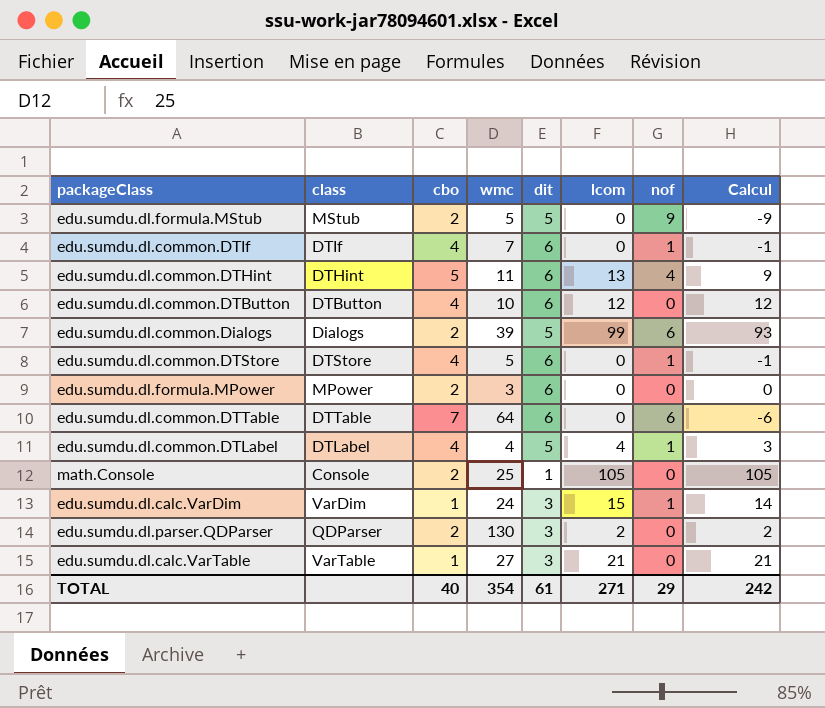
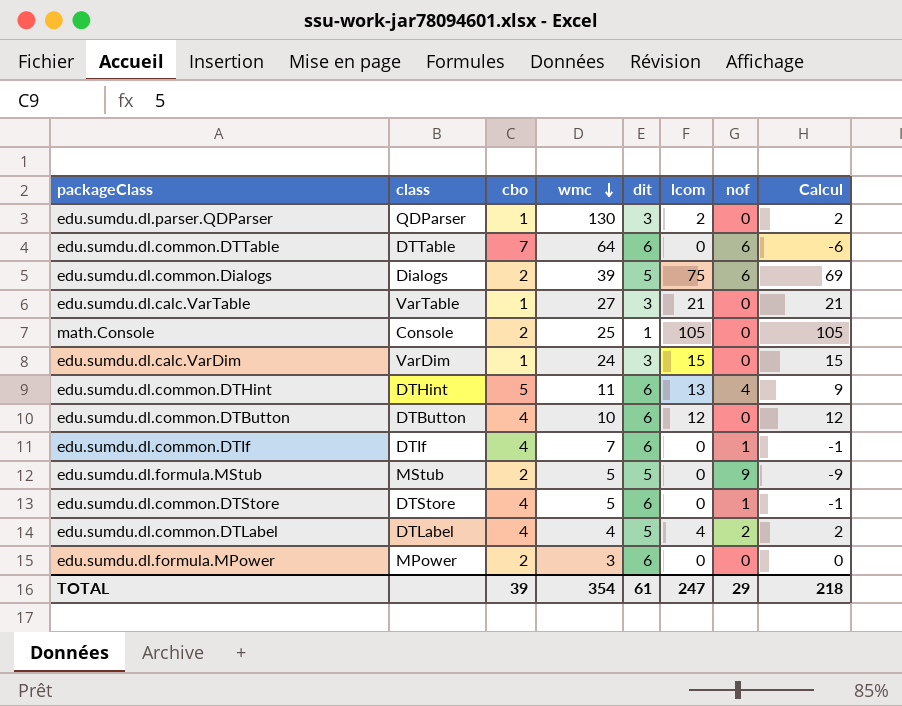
row order: none -> wmc descending
edu.sumdu.dl.parser.QDParser | cbo: 2 -> 1
edu.sumdu.dl.common.Dialogs | lcom: 99 -> 75
edu.sumdu.dl.common.Dialogs | Calcul: 93 -> 69
edu.sumdu.dl.calc.VarDim | nof: 1 -> 0
edu.sumdu.dl.calc.VarDim | Calcul: 14 -> 15
edu.sumdu.dl.common.DTLabel | nof: 1 -> 2
edu.sumdu.dl.common.DTLabel | Calcul: 3 -> 2
TOTAL | cbo: 40 -> 39
TOTAL | lcom: 271 -> 247
TOTAL | Calcul: 242 -> 218

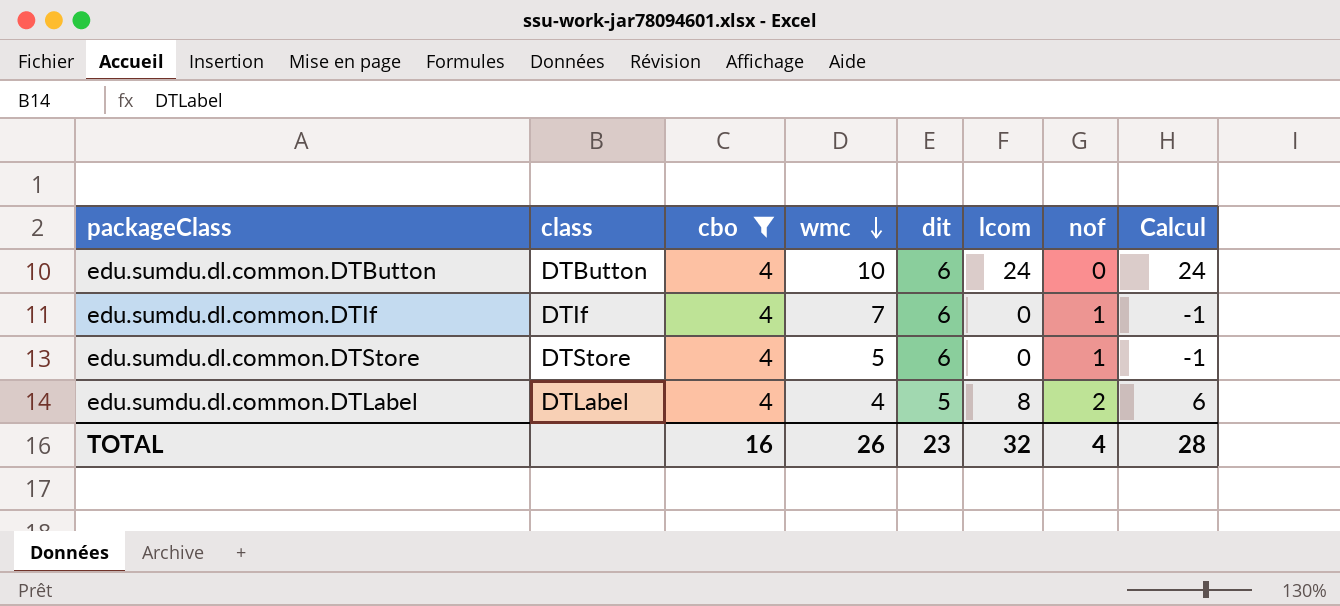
filter: none -> cbo = 4
edu.sumdu.dl.common.DTButton | lcom: 12 -> 24
edu.sumdu.dl.common.DTButton | Calcul: 12 -> 24
edu.sumdu.dl.common.DTLabel | lcom: 4 -> 8
edu.sumdu.dl.common.DTLabel | Calcul: 2 -> 6
TOTAL | cbo: 39 -> 16
TOTAL | wmc: 354 -> 26
TOTAL | dit: 61 -> 23
TOTAL | lcom: 247 -> 32
TOTAL | nof: 29 -> 4
TOTAL | Calcul: 218 -> 28

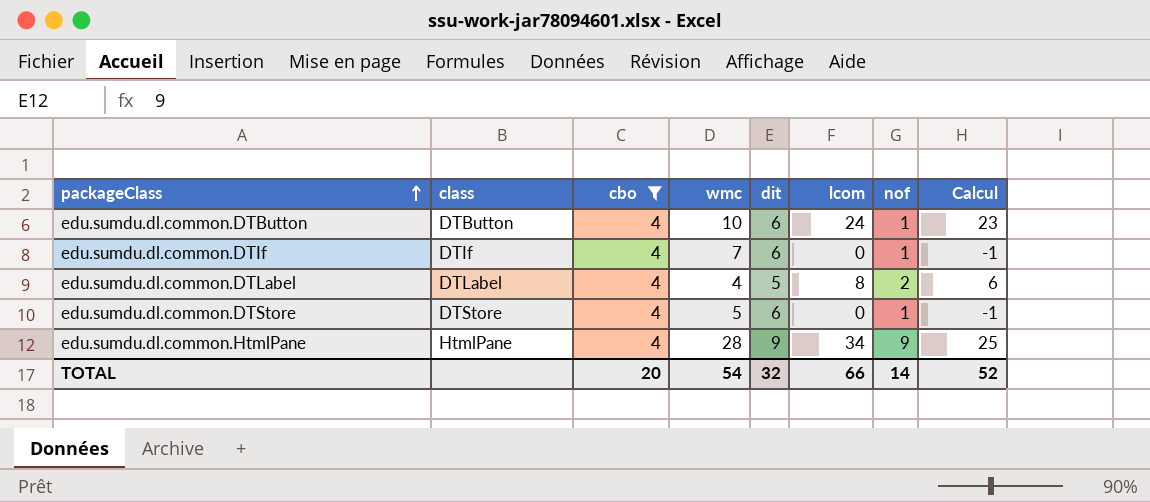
row order: wmc descending -> packageClass ascending
edu.sumdu.dl.common.DTButton | nof: 0 -> 1
edu.sumdu.dl.common.DTButton | Calcul: 24 -> 23
row edu.sumdu.dl.common.HtmlPane: none -> HtmlPane | 4 | 28 | 9 | 34 | 9 | 25
TOTAL | cbo: 16 -> 20
TOTAL | wmc: 26 -> 54
TOTAL | dit: 23 -> 32
TOTAL | lcom: 32 -> 66
TOTAL | nof: 4 -> 14
TOTAL | Calcul: 28 -> 52

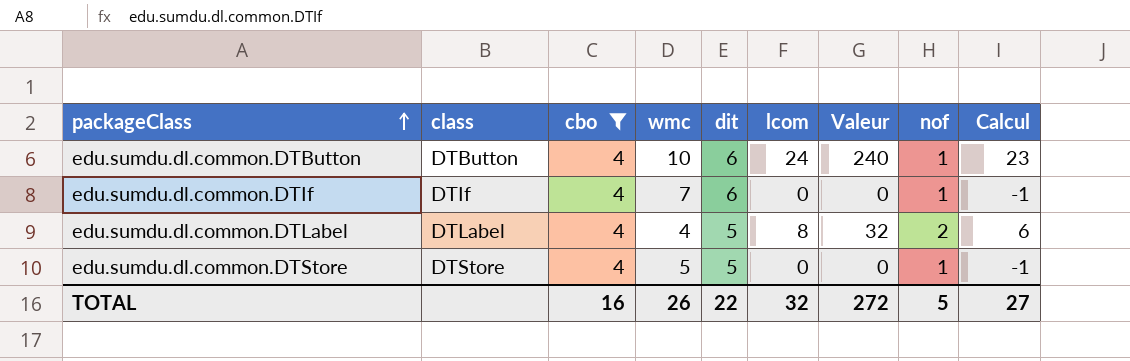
column Valeur | formula: none -> [wmc] * [lcom]
row edu.sumdu.dl.common.HtmlPane: HtmlPane | 4 | 28 | 9 | 34 | 9 | 25 -> none
edu.sumdu.dl.common.DTStore | dit: 6 -> 5
TOTAL | cbo: 20 -> 16
TOTAL | wmc: 54 -> 26
TOTAL | dit: 32 -> 22
TOTAL | lcom: 66 -> 32
TOTAL | nof: 14 -> 5
TOTAL | Calcul: 52 -> 27

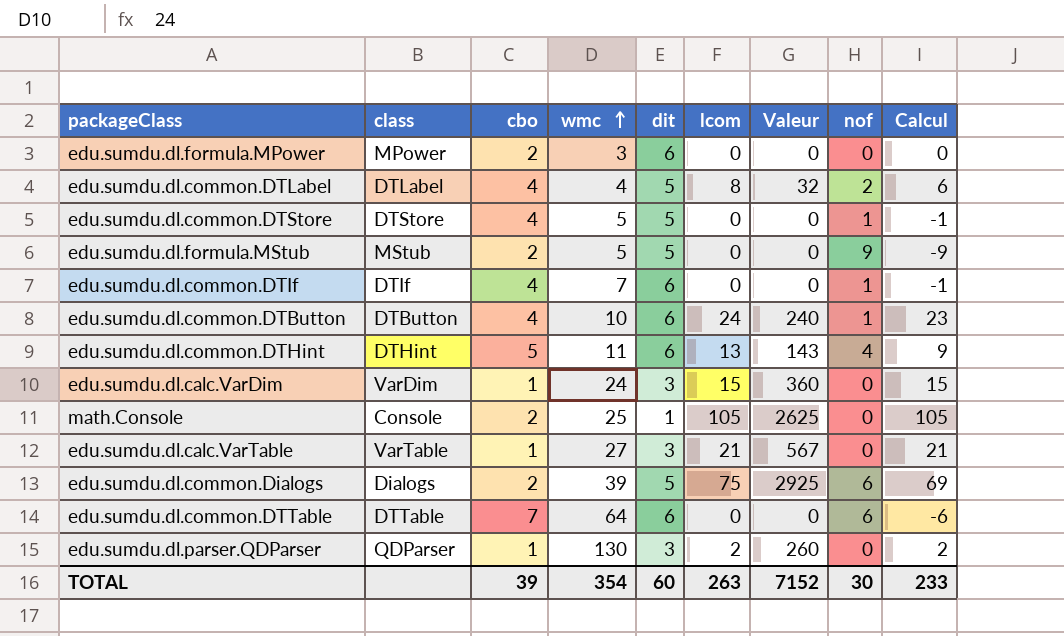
filter: cbo = 4 -> none
row order: packageClass ascending -> wmc ascending
TOTAL | cbo: 16 -> 39
TOTAL | wmc: 26 -> 354
TOTAL | dit: 22 -> 60
TOTAL | lcom: 32 -> 263
TOTAL | Valeur: 272 -> 7152
TOTAL | nof: 5 -> 30
TOTAL | Calcul: 27 -> 233

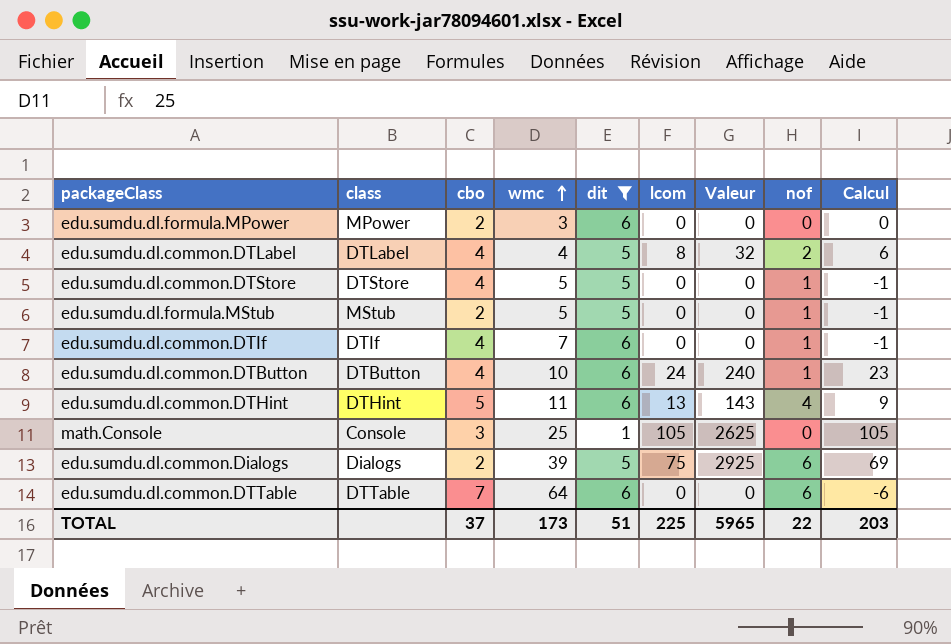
filter: none -> dit != 3
edu.sumdu.dl.formula.MStub | nof: 9 -> 1
edu.sumdu.dl.formula.MStub | Calcul: -9 -> -1
math.Console | cbo: 2 -> 3
TOTAL | cbo: 39 -> 37
TOTAL | wmc: 354 -> 173
TOTAL | dit: 60 -> 51
TOTAL | lcom: 263 -> 225
TOTAL | Valeur: 7152 -> 5965
TOTAL | nof: 30 -> 22
TOTAL | Calcul: 233 -> 203

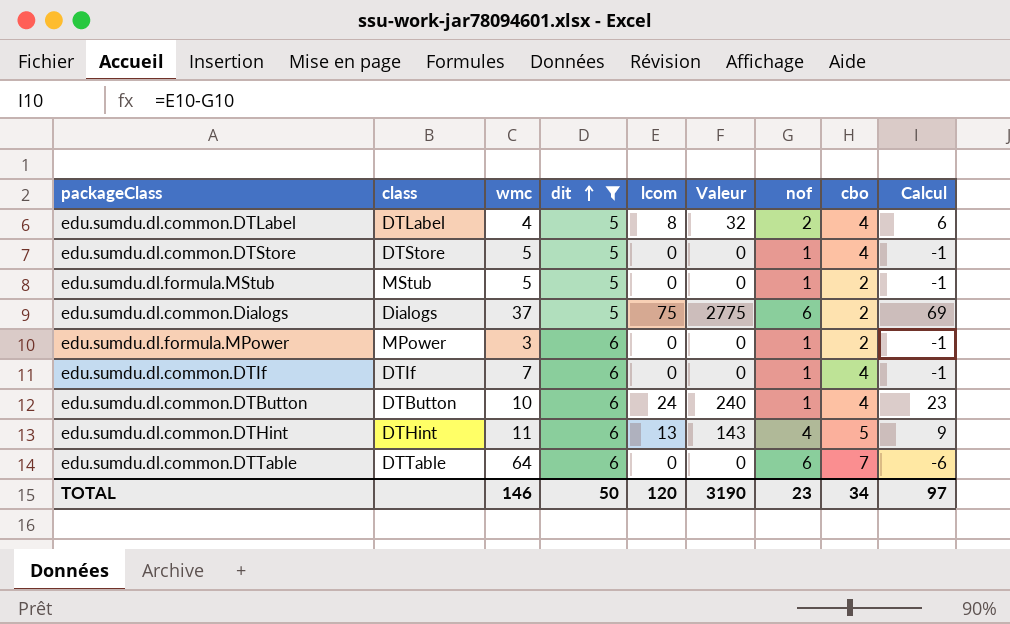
row order: wmc ascending -> dit ascending
column cbo | position: 3 -> 8
row math.Console: Console | 3 | 25 | 1 | 105 | 2625 | 0 | 105 -> none
edu.sumdu.dl.common.Dialogs | wmc: 39 -> 37
edu.sumdu.dl.common.Dialogs | Valeur: 2925 -> 2775
edu.sumdu.dl.formula.MPower | nof: 0 -> 1
edu.sumdu.dl.formula.MPower | Calcul: 0 -> -1
TOTAL | wmc: 173 -> 146
TOTAL | dit: 51 -> 50
TOTAL | lcom: 225 -> 120
TOTAL | Valeur: 5965 -> 3190
TOTAL | nof: 22 -> 23
TOTAL | cbo: 37 -> 34
TOTAL | Calcul: 203 -> 97

